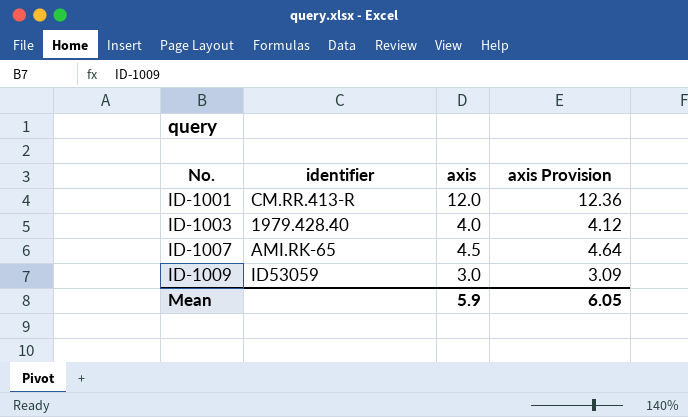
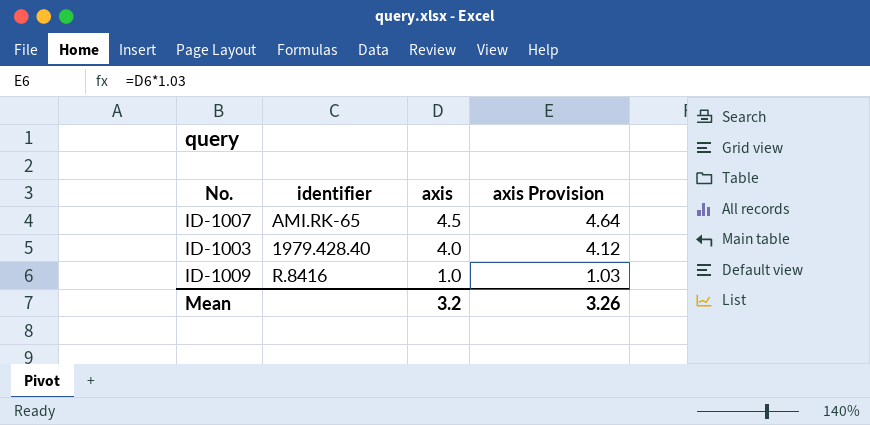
row order: No. ascending -> axis descending
row ID-1001: CM.RR.413-R | 12.0 | 12.36 -> none
ID-1009 | identifier: ID53059 -> R.8416
ID-1009 | axis: 3.0 -> 1.0
ID-1009 | axis Provision: 3.09 -> 1.03
Mean | axis: 5.9 -> 3.2
Mean | axis Provision: 6.05 -> 3.26

